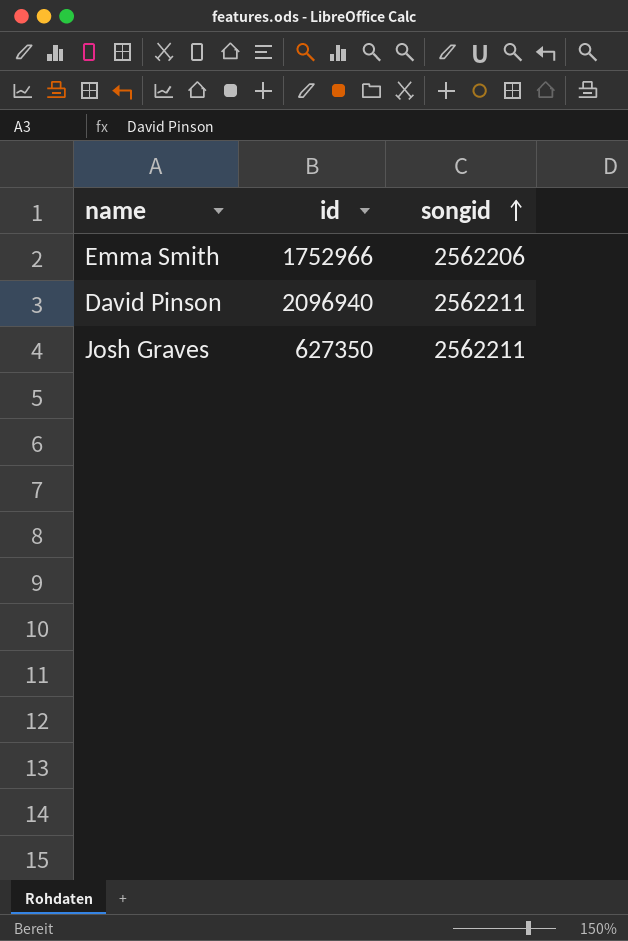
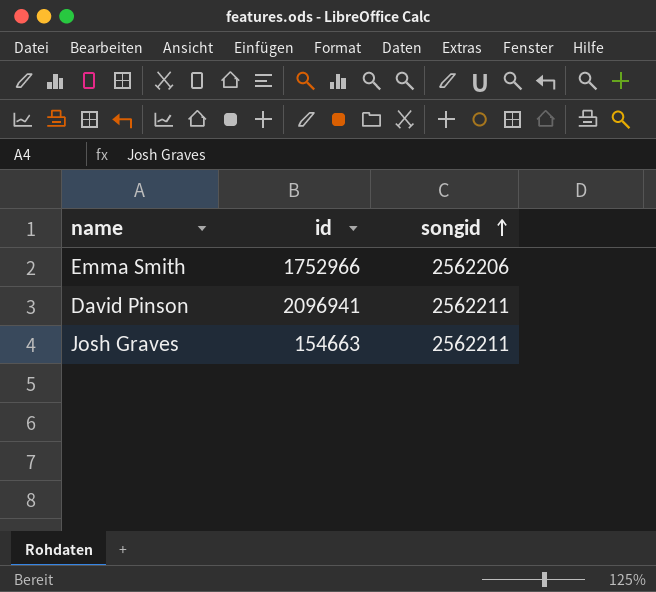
David Pinson | id: 2096940 -> 2096941
Josh Graves | id: 627350 -> 154663

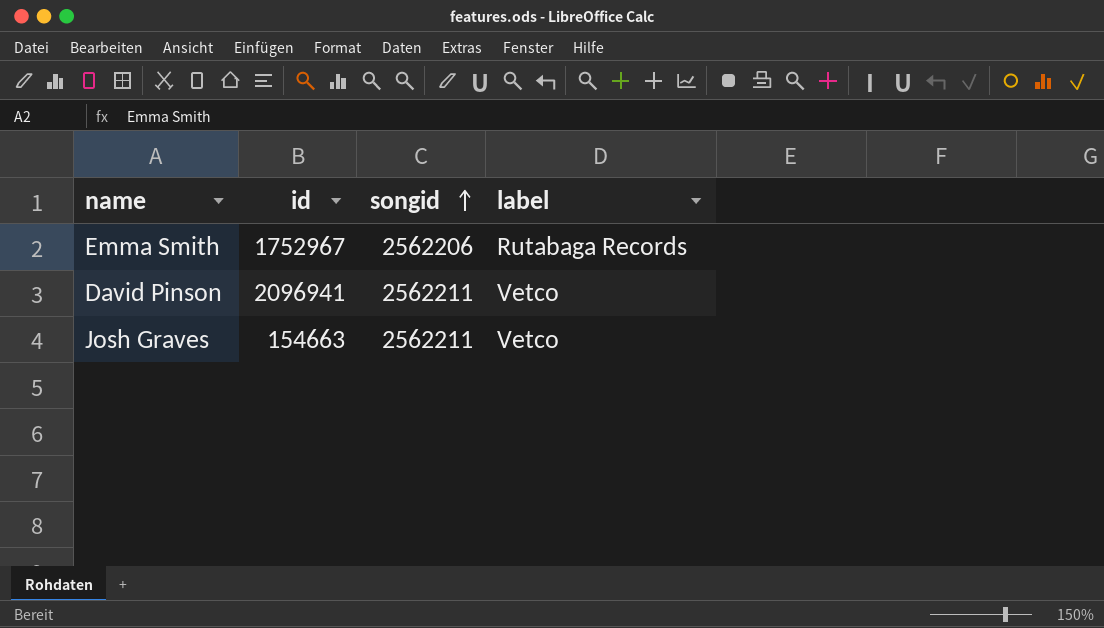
column label | position: none -> 4
Emma Smith | id: 1752966 -> 1752967

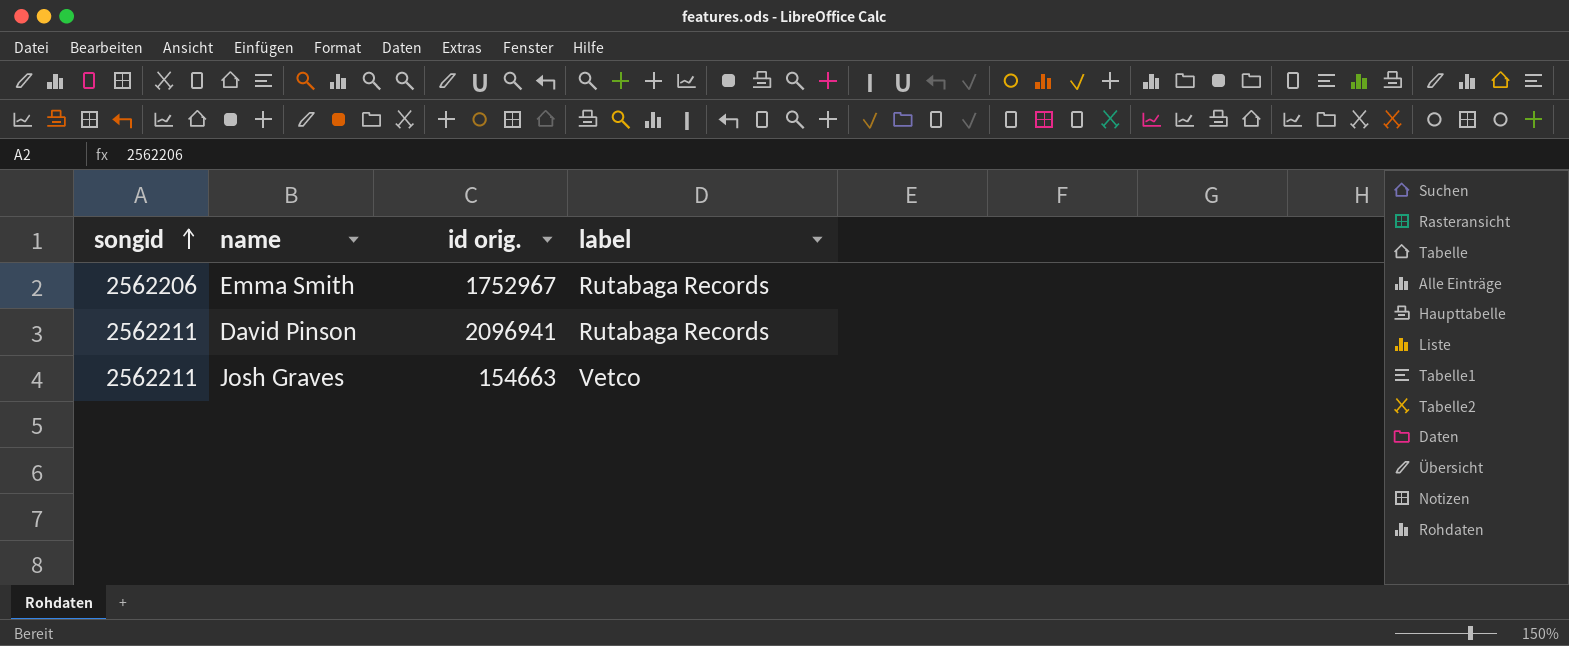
column songid | position: 3 -> 1
column name: id -> id orig.
David Pinson | label: Vetco -> Rutabaga Records

